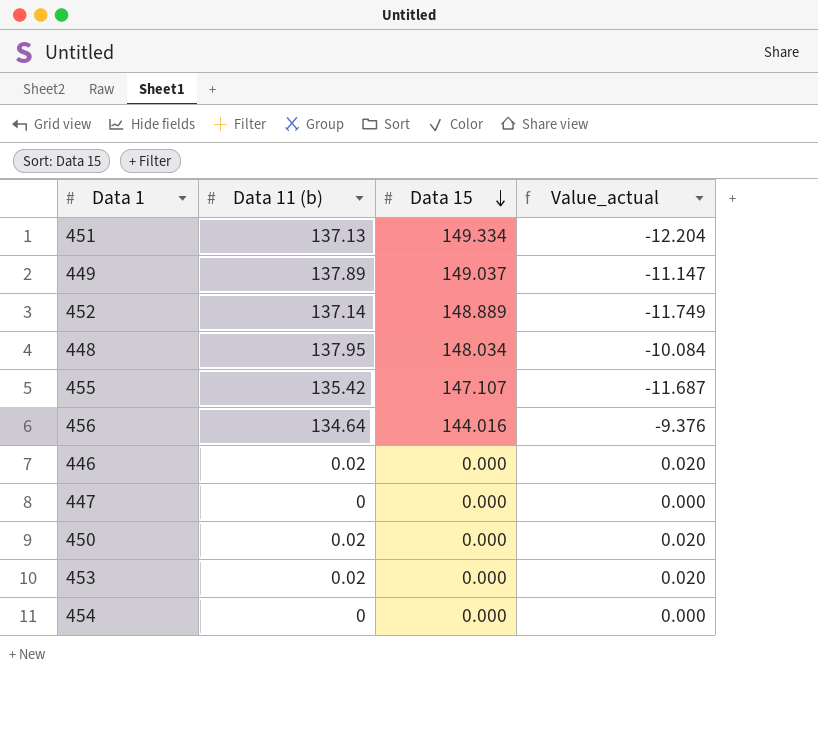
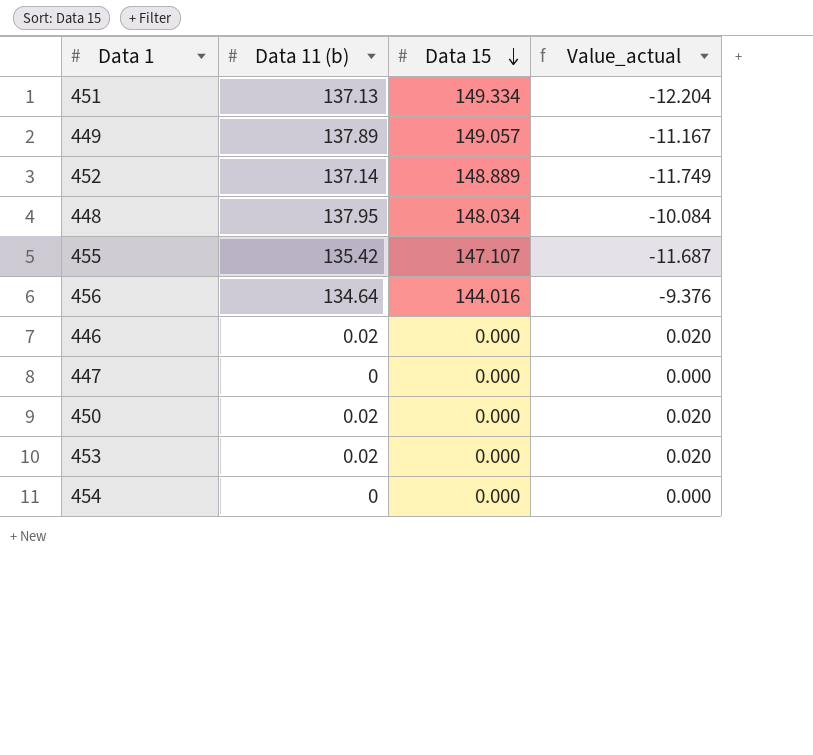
449 | Data 15: 149.037 -> 149.057
449 | Value_actual: -11.147 -> -11.167

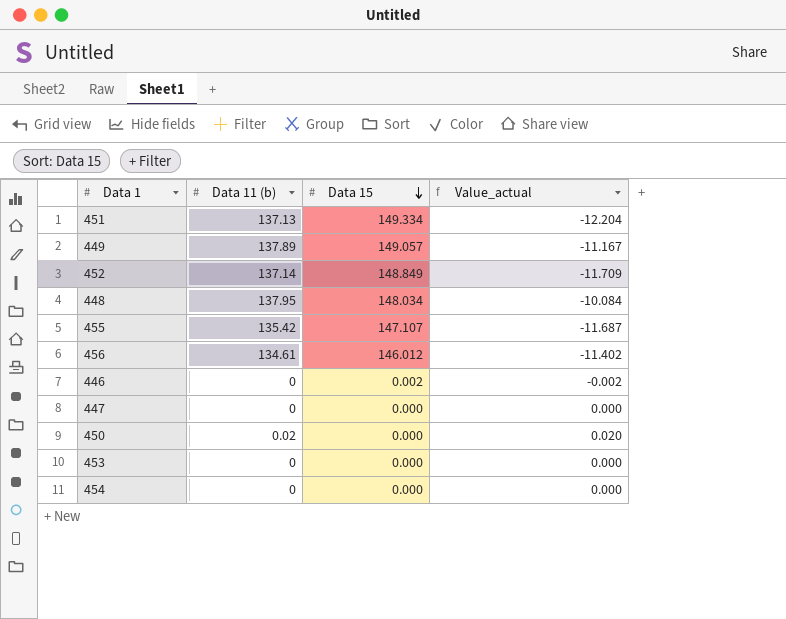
452 | Data 15: 148.889 -> 148.849
452 | Value_actual: -11.749 -> -11.709
456 | Data 11 (b): 134.64 -> 134.61
456 | Data 15: 144.016 -> 146.012
456 | Value_actual: -9.376 -> -11.402
446 | Data 11 (b): 0.02 -> 0
446 | Data 15: 0.000 -> 0.002
446 | Value_actual: 0.020 -> -0.002
453 | Data 11 (b): 0.02 -> 0
453 | Value_actual: 0.020 -> 0.000

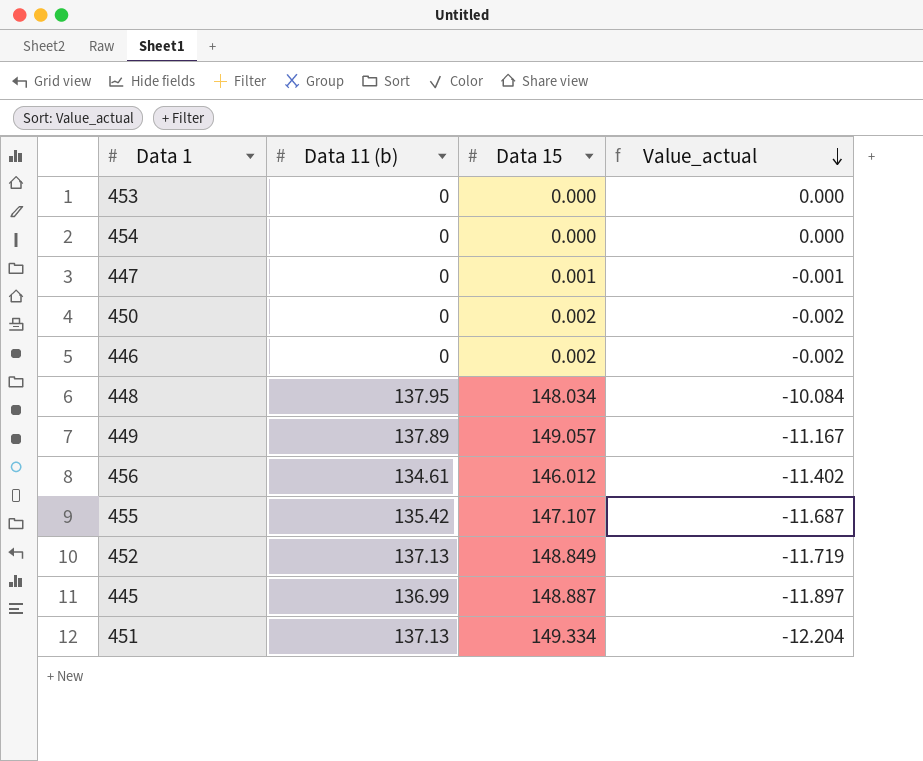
row order: Data 15 descending -> Value_actual descending
447 | Data 15: 0.000 -> 0.001
447 | Value_actual: 0.000 -> -0.001
450 | Data 11 (b): 0.02 -> 0
450 | Data 15: 0.000 -> 0.002
450 | Value_actual: 0.020 -> -0.002
452 | Data 11 (b): 137.14 -> 137.13
452 | Value_actual: -11.709 -> -11.719
row 445: none -> 136.99 | 148.887 | -11.897

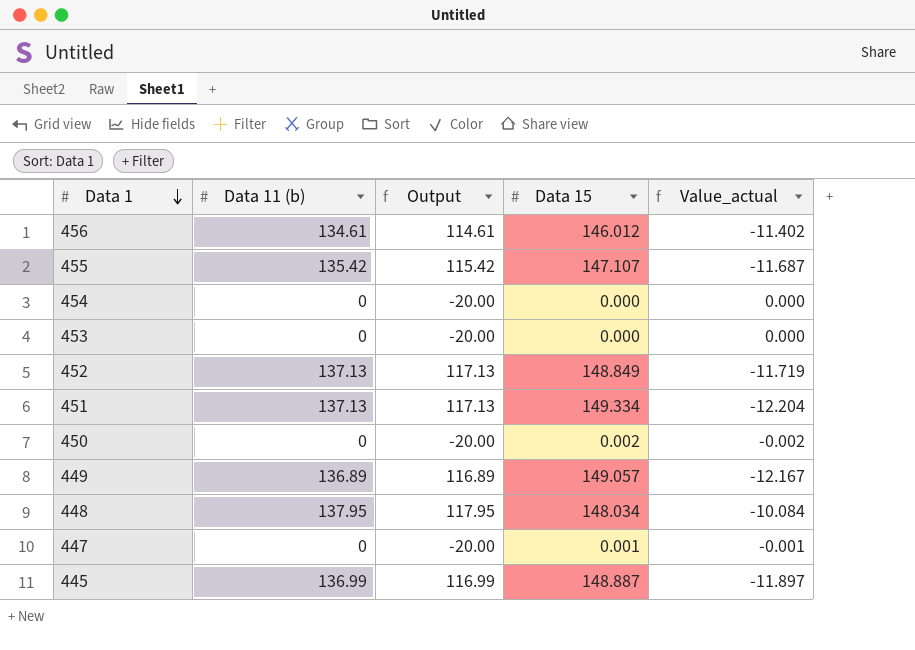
row order: Value_actual descending -> Data 1 descending
column Output | formula: none -> [Data 11 (b)] - 20
row 446: 0 | 0.002 | -0.002 -> none
449 | Data 11 (b): 137.89 -> 136.89
449 | Value_actual: -11.167 -> -12.167

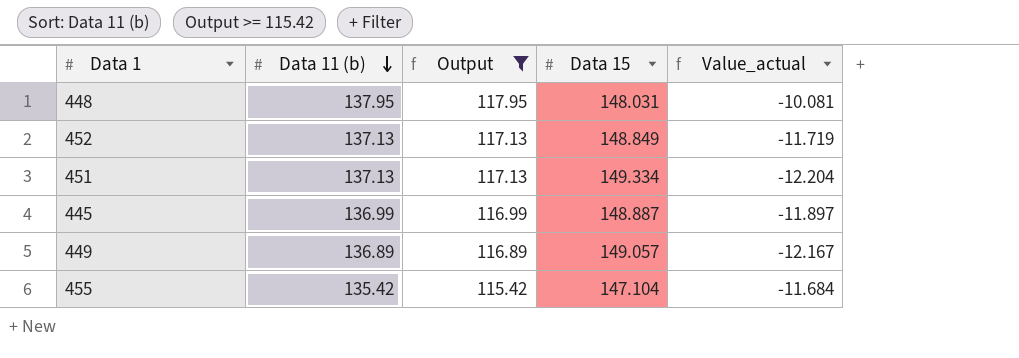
filter: none -> Output >= 115.42
row order: Data 1 descending -> Data 11 (b) descending
448 | Data 15: 148.034 -> 148.031
448 | Value_actual: -10.084 -> -10.081
455 | Data 15: 147.107 -> 147.104
455 | Value_actual: -11.687 -> -11.684

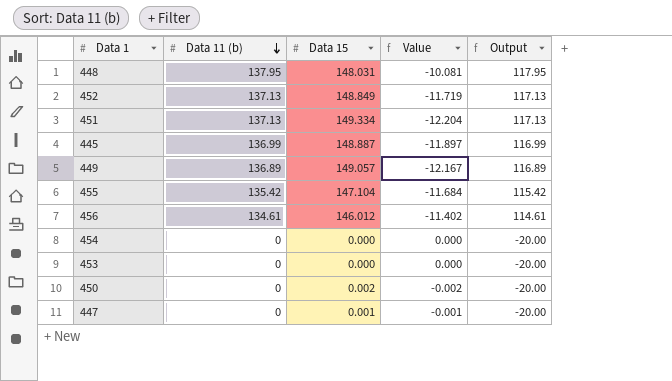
filter: Output >= 115.42 -> none
column name: Value_actual -> Value
column Output | position: 3 -> 5

